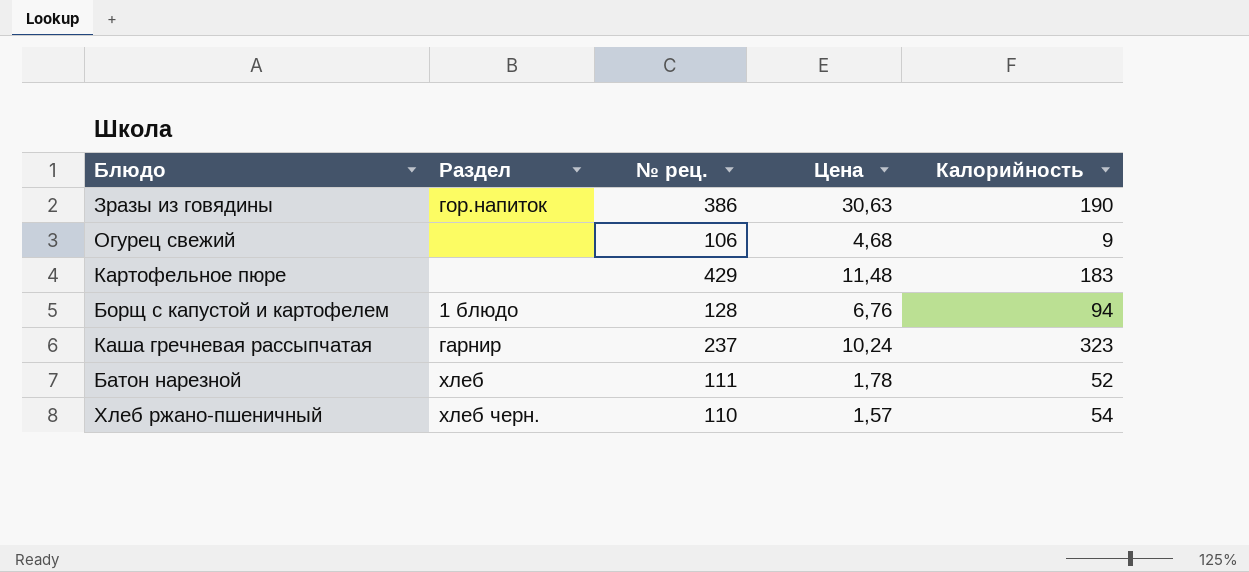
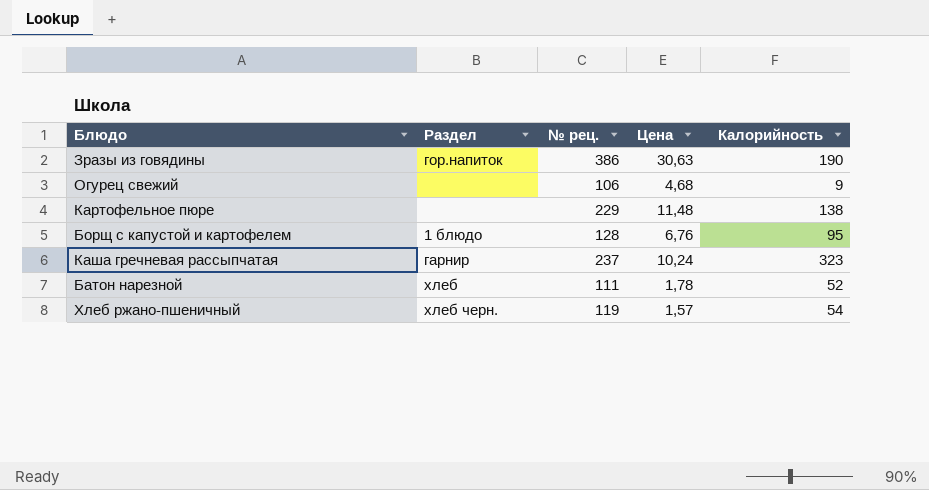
Картофельное пюре | № рец.: 429 -> 229
Картофельное пюре | Калорийность: 183 -> 138
Борщ с капустой и картофелем | Калорийность: 94 -> 95
Хлеб ржано-пшеничный | № рец.: 110 -> 119

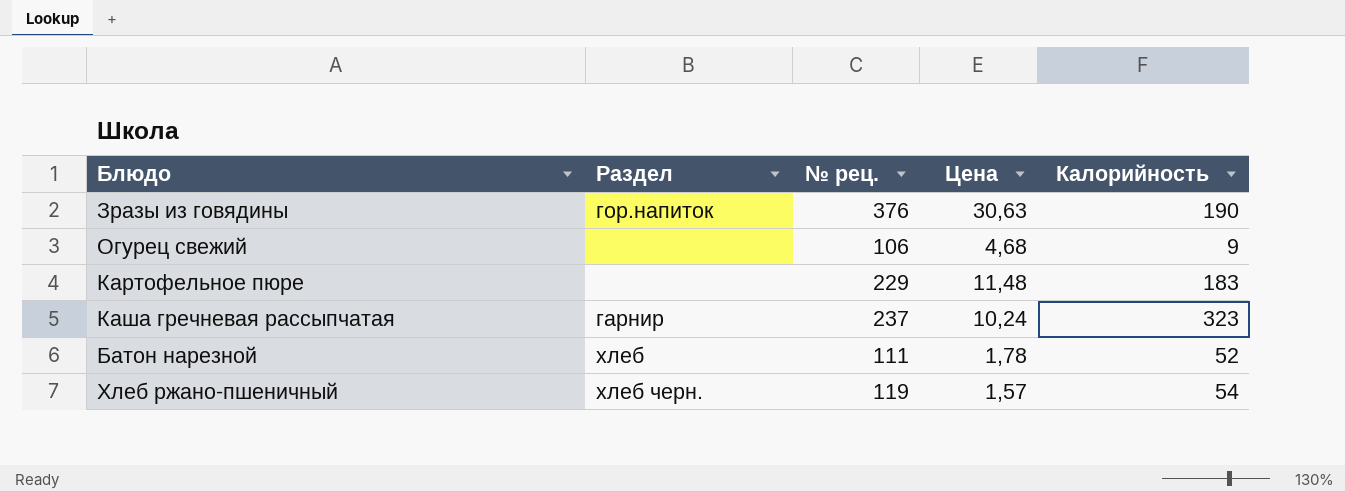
row Борщ с капустой и картофелем: 1 блюдо | 128 | 6,76 | 95 -> none
Зразы из говядины | № рец.: 386 -> 376
Картофельное пюре | Калорийность: 138 -> 183

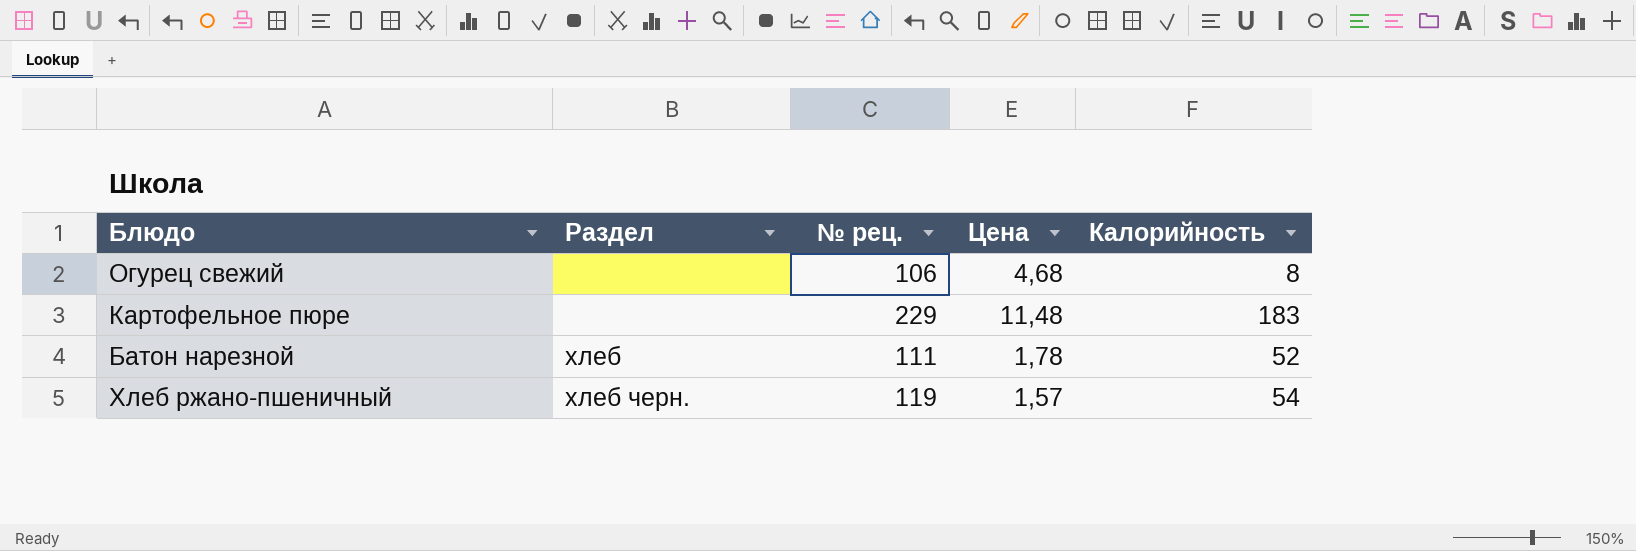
row Зразы из говядины: гор.напиток | 376 | 30,63 | 190 -> none
row Каша гречневая рассыпчатая: гарнир | 237 | 10,24 | 323 -> none
Огурец свежий | Калорийность: 9 -> 8

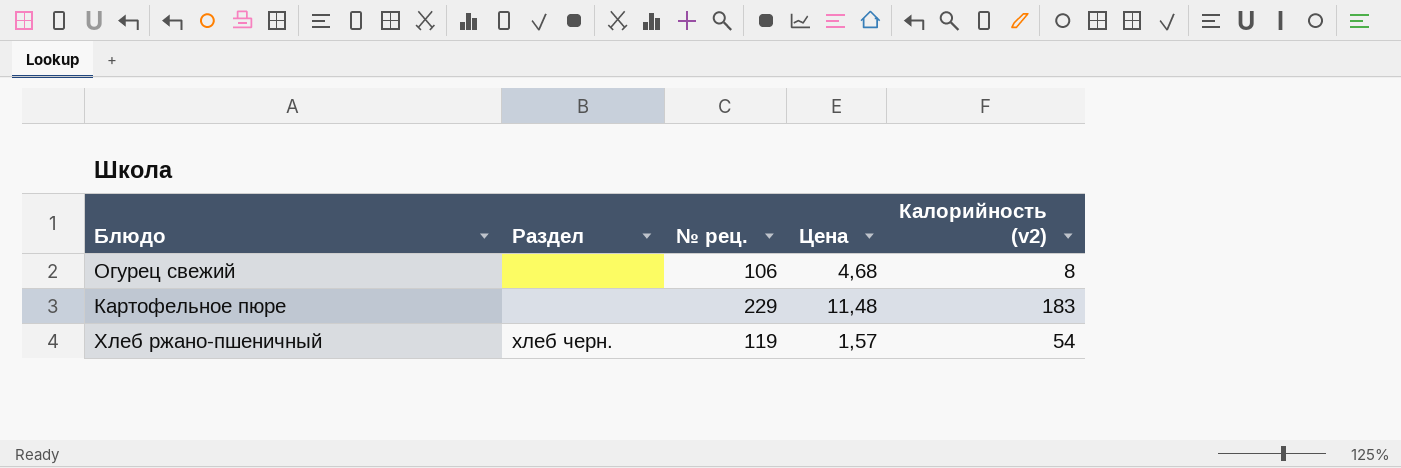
column name: Калорийность -> Калорийность (v2)
row Батон нарезной: хлеб | 111 | 1,78 | 52 -> none

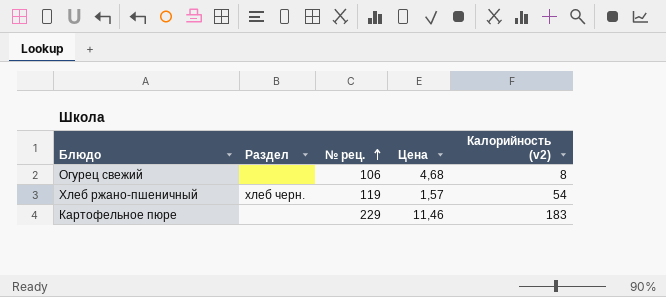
row order: none -> № рец. ascending
Картофельное пюре | Цена: 11,48 -> 11,46

